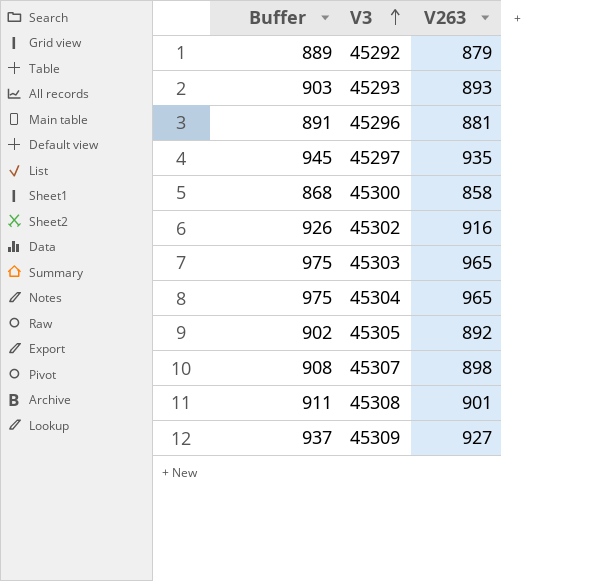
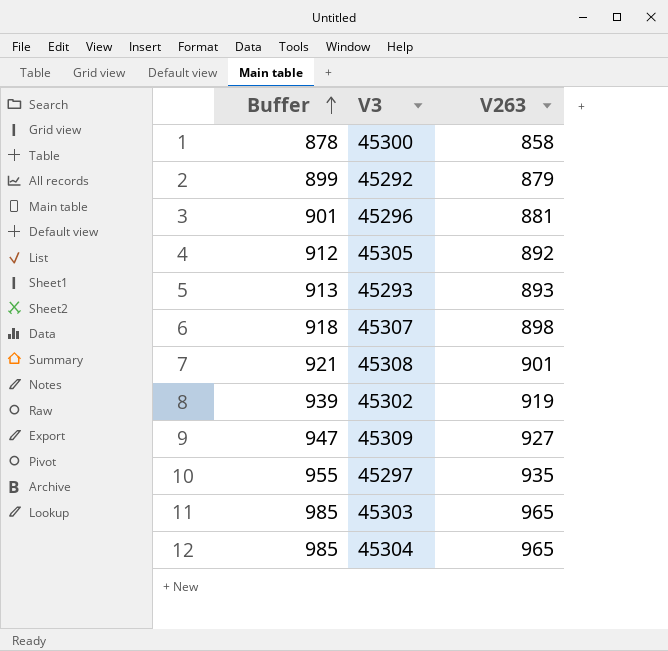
row order: V3 ascending -> Buffer ascending
column Buffer | formula: [V263] + 10 -> [V263] + 20
45302 | V263: 916 -> 919

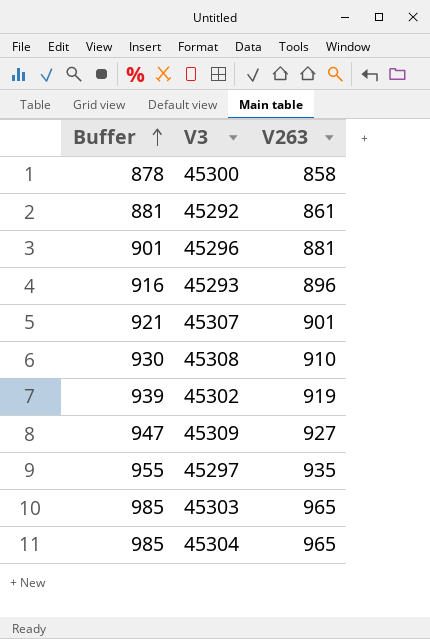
row 45305: 912 | 892 -> none
45292 | Buffer: 899 -> 881
45292 | V263: 879 -> 861
45293 | Buffer: 913 -> 916
45293 | V263: 893 -> 896
45307 | Buffer: 918 -> 921
45307 | V263: 898 -> 901
45308 | Buffer: 921 -> 930
45308 | V263: 901 -> 910

